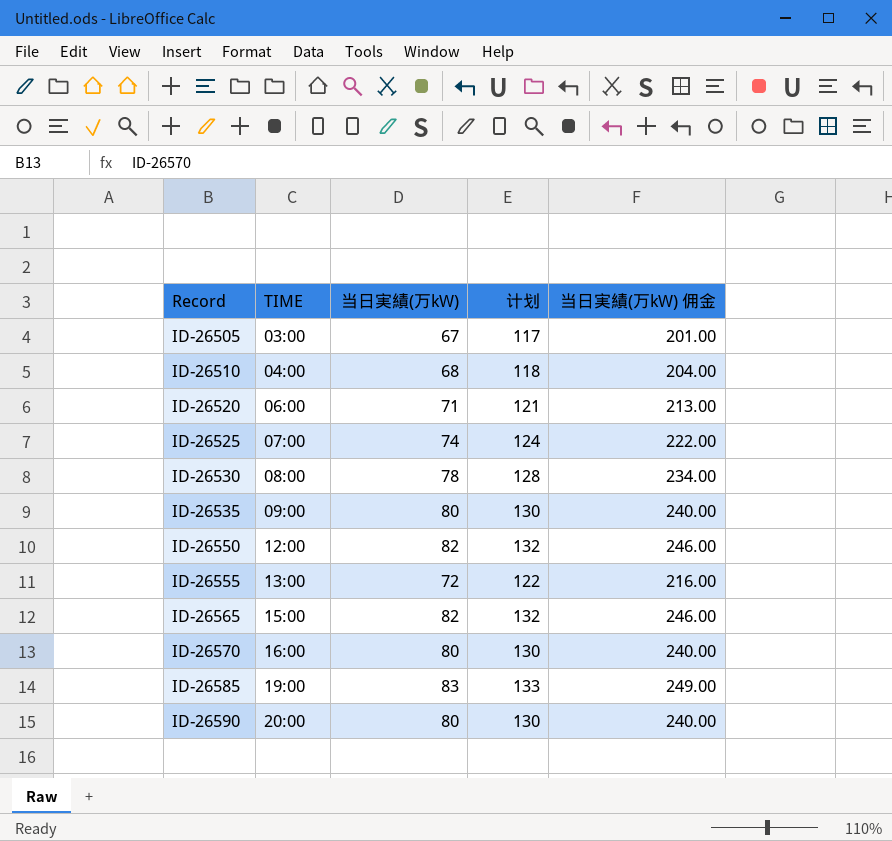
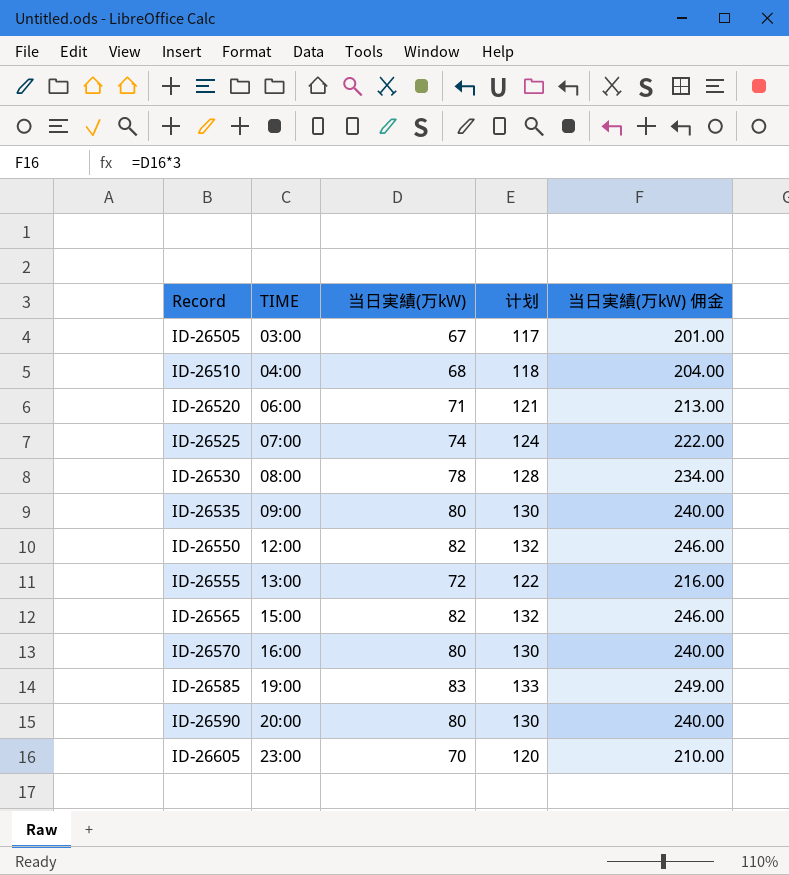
row ID-26605: none -> 23:00 | 70 | 120 | 210.00

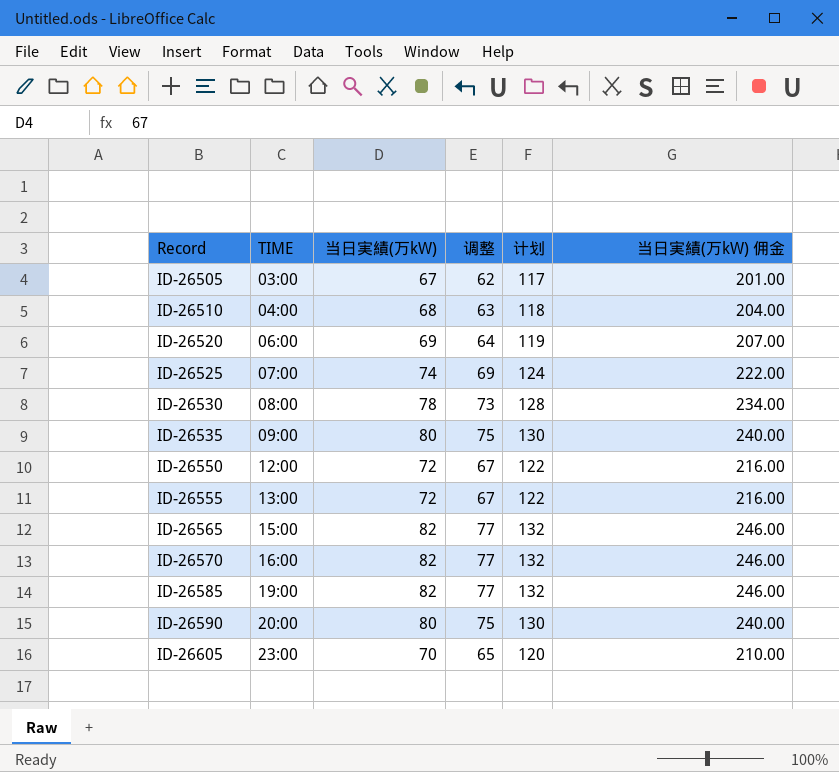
column 调整 | formula: none -> [当日実績(万kW)] - 5
ID-26520 | 当日実績(万kW): 71 -> 69
ID-26520 | 计划: 121 -> 119
ID-26520 | 当日実績(万kW) 佣金: 213.00 -> 207.00
ID-26550 | 当日実績(万kW): 82 -> 72
ID-26550 | 计划: 132 -> 122
ID-26550 | 当日実績(万kW) 佣金: 246.00 -> 216.00
ID-26570 | 当日実績(万kW): 80 -> 82
ID-26570 | 计划: 130 -> 132
ID-26570 | 当日実績(万kW) 佣金: 240.00 -> 246.00
ID-26585 | 当日実績(万kW): 83 -> 82
ID-26585 | 计划: 133 -> 132
ID-26585 | 当日実績(万kW) 佣金: 249.00 -> 246.00

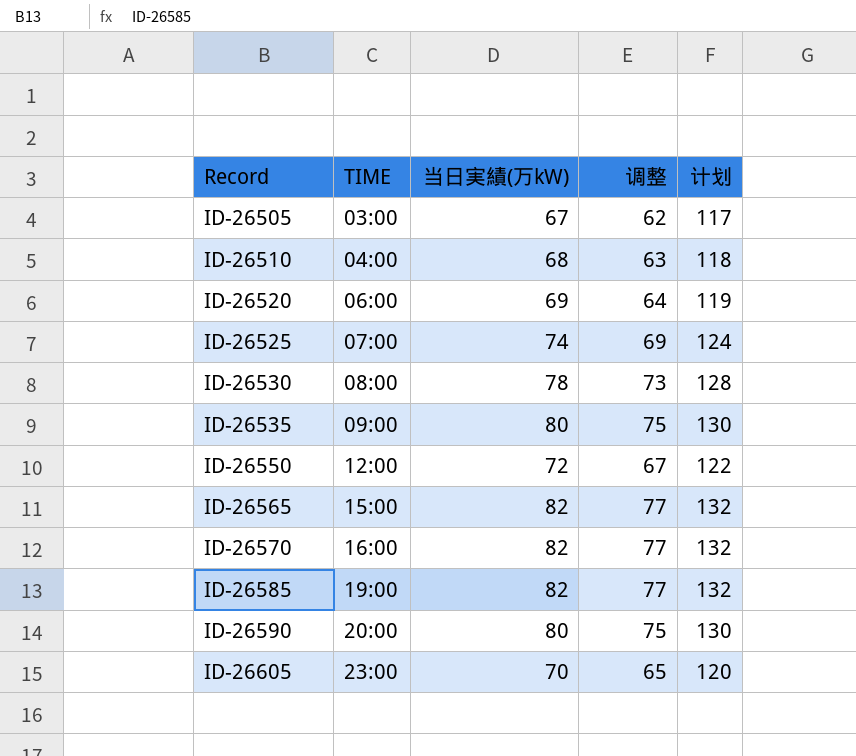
column 当日実績(万kW) 佣金 | formula: [当日実績(万kW)] * 3 -> none
row ID-26555: 13:00 | 72 | 67 | 122 | 216.00 -> none

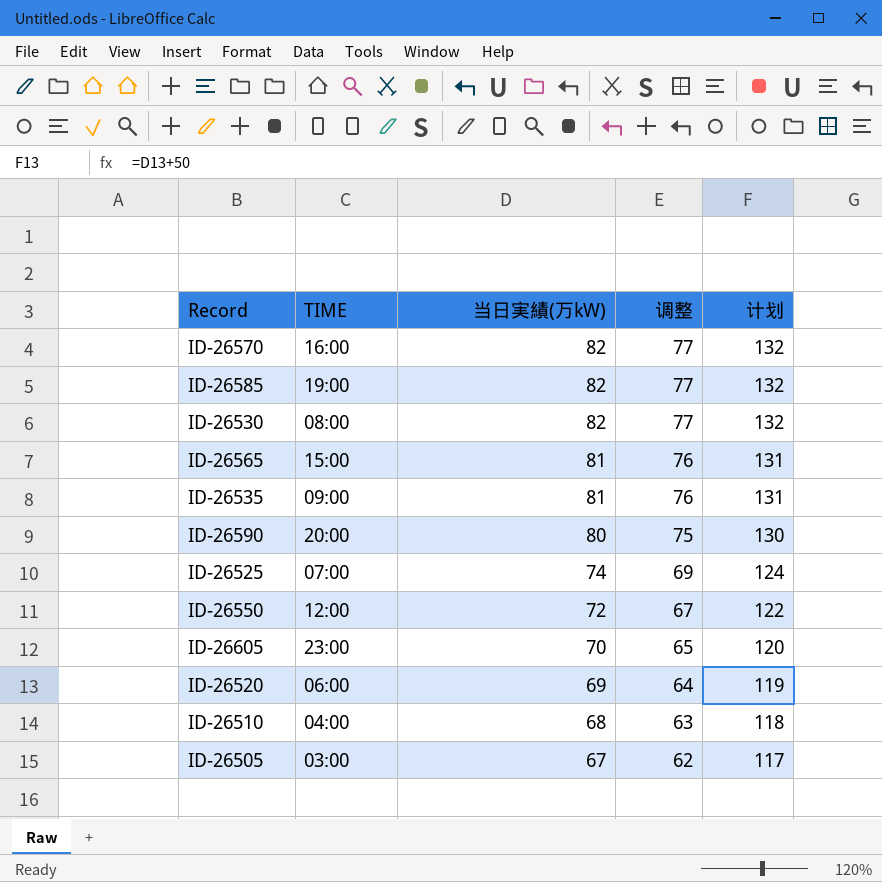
row order: Record ascending -> 当日実績(万kW) descending
ID-26530 | 当日実績(万kW): 78 -> 82
ID-26530 | 调整: 73 -> 77
ID-26530 | 计划: 128 -> 132
ID-26565 | 当日実績(万kW): 82 -> 81
ID-26565 | 调整: 77 -> 76
ID-26565 | 计划: 132 -> 131
ID-26535 | 当日実績(万kW): 80 -> 81
ID-26535 | 调整: 75 -> 76
ID-26535 | 计划: 130 -> 131

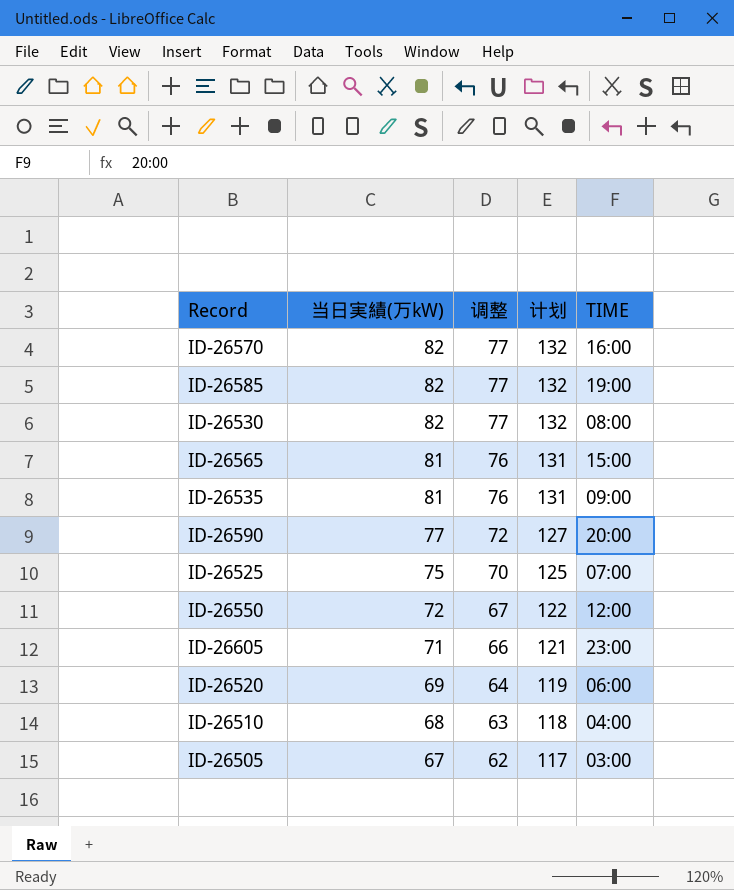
column TIME | position: 2 -> 5
ID-26590 | 当日実績(万kW): 80 -> 77
ID-26590 | 调整: 75 -> 72
ID-26590 | 计划: 130 -> 127
ID-26525 | 当日実績(万kW): 74 -> 75
ID-26525 | 调整: 69 -> 70
ID-26525 | 计划: 124 -> 125
ID-26605 | 当日実績(万kW): 70 -> 71
ID-26605 | 调整: 65 -> 66
ID-26605 | 计划: 120 -> 121

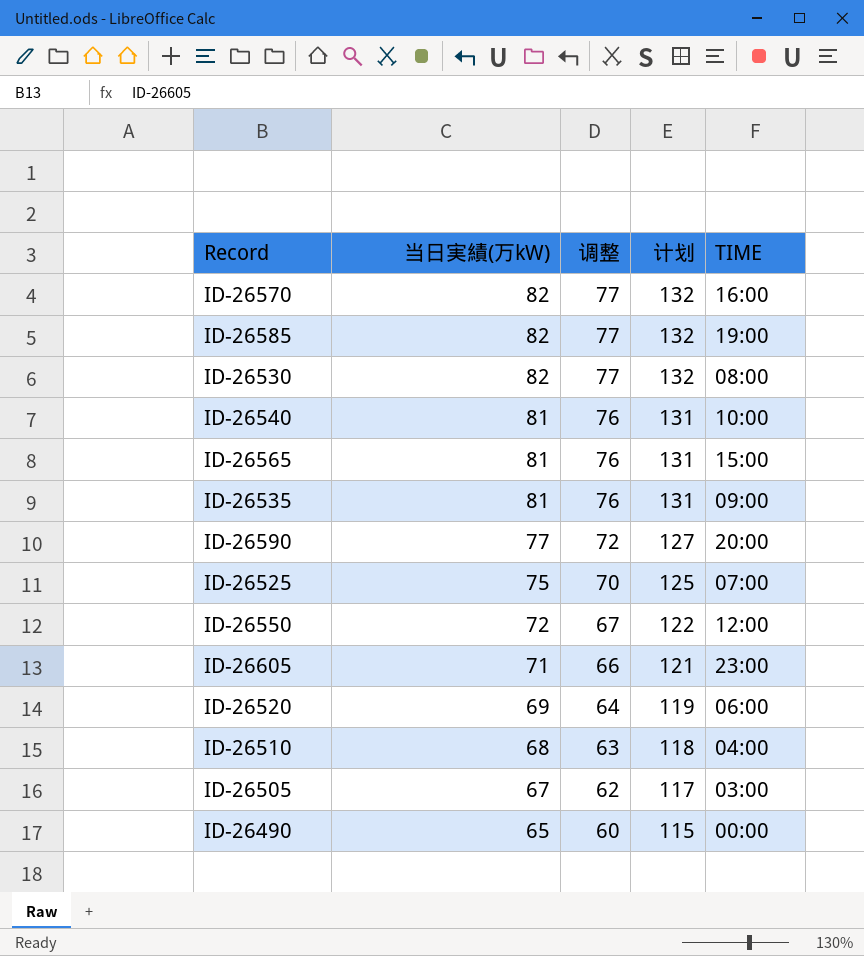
row ID-26540: none -> 81 | 76 | 131 | 10:00
row ID-26490: none -> 65 | 60 | 115 | 00:00

